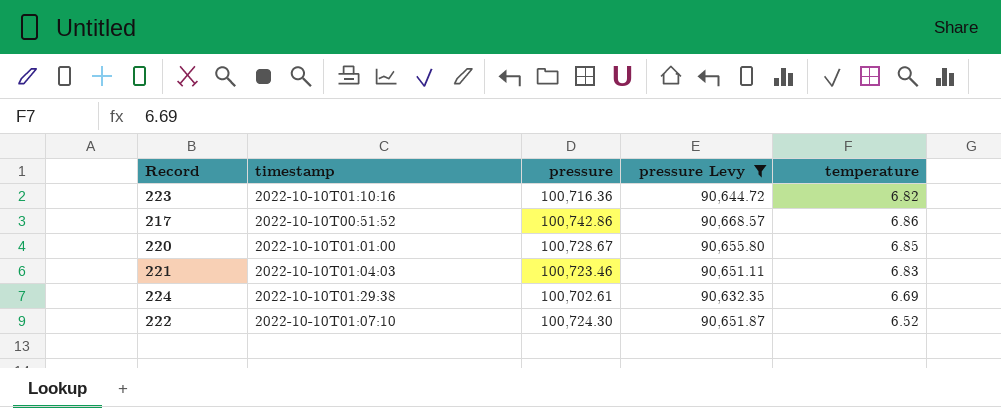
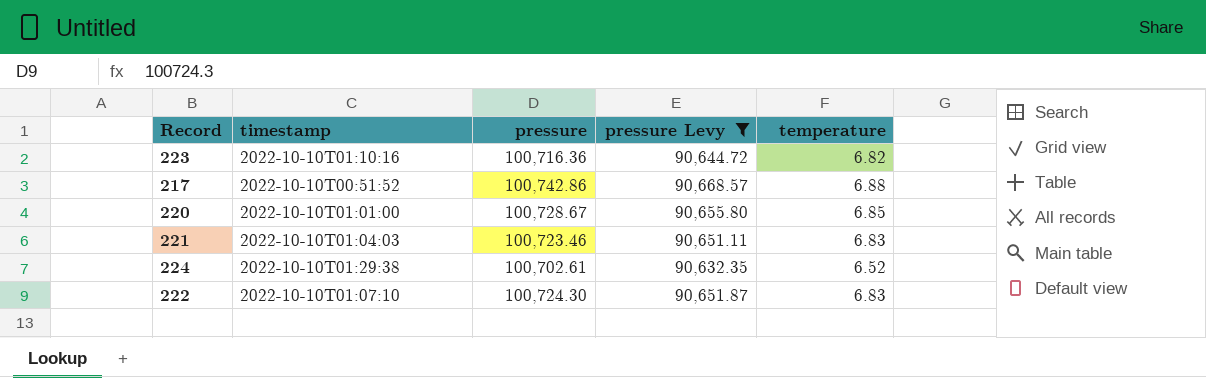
217 | temperature: 6.86 -> 6.88
224 | temperature: 6.69 -> 6.52
222 | temperature: 6.52 -> 6.83

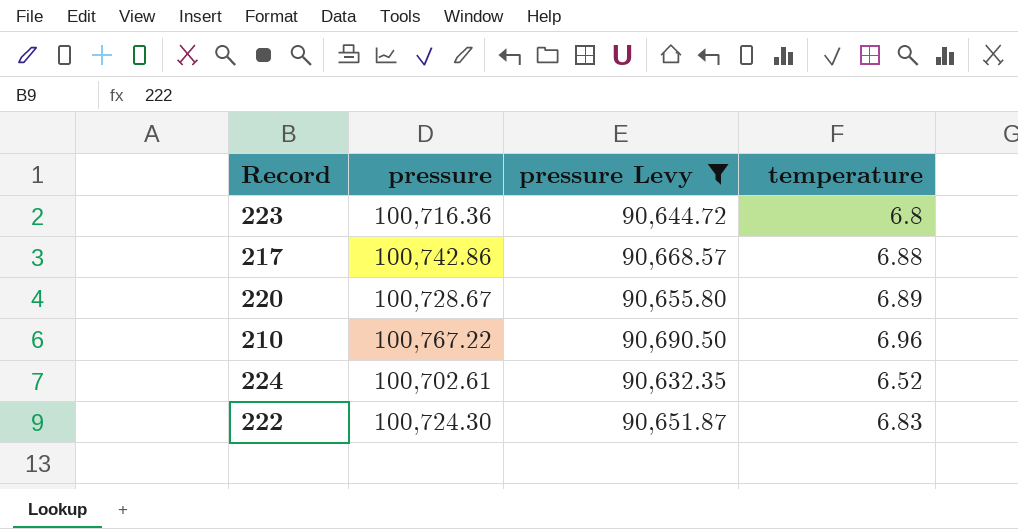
column timestamp | position: 2 -> none
row 221: 2022-10-10T01:04:03 | 100,723.46 | 90,651.11 | 6.83 -> none
223 | temperature: 6.82 -> 6.8
220 | temperature: 6.85 -> 6.89
row 210: none -> 100,767.22 | 90,690.50 | 6.96

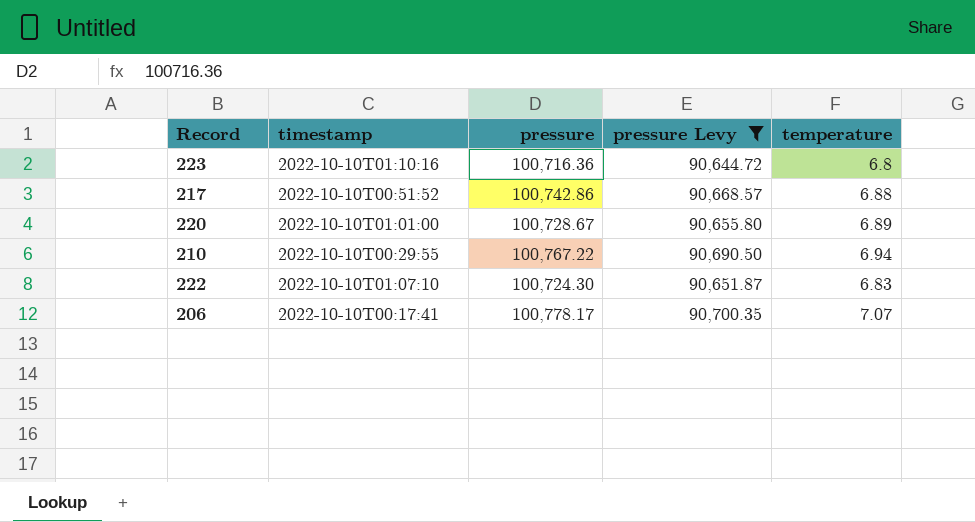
column timestamp | position: none -> 2
row 224: 100,702.61 | 90,632.35 | 6.52 -> none
210 | temperature: 6.96 -> 6.94
row 206: none -> 2022-10-10T00:17:41 | 100,778.17 | 90,700.35 | 7.07

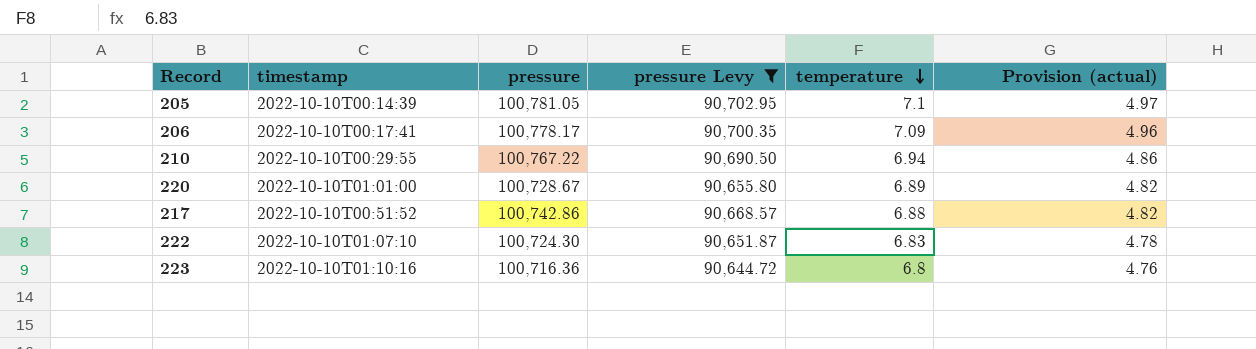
row order: none -> temperature descending
column Provision (actual) | formula: none -> [temperature] * 0.7
row 205: none -> 2022-10-10T00:14:39 | 100,781.05 | 90,702.95 | 7.1 | 4.97
206 | temperature: 7.07 -> 7.09

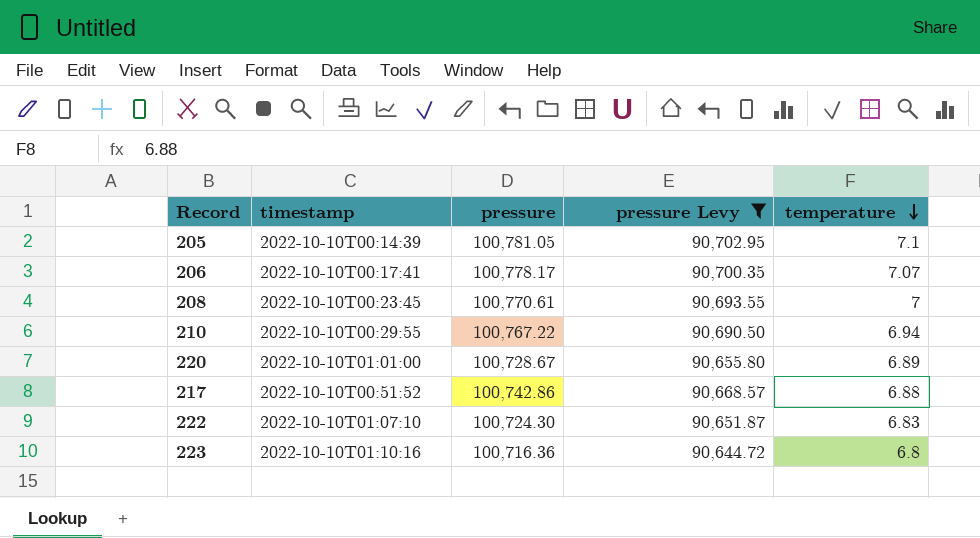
column Provision (actual) | formula: [temperature] * 0.7 -> none
206 | temperature: 7.09 -> 7.07
row 208: none -> 2022-10-10T00:23:45 | 100,770.61 | 90,693.55 | 7

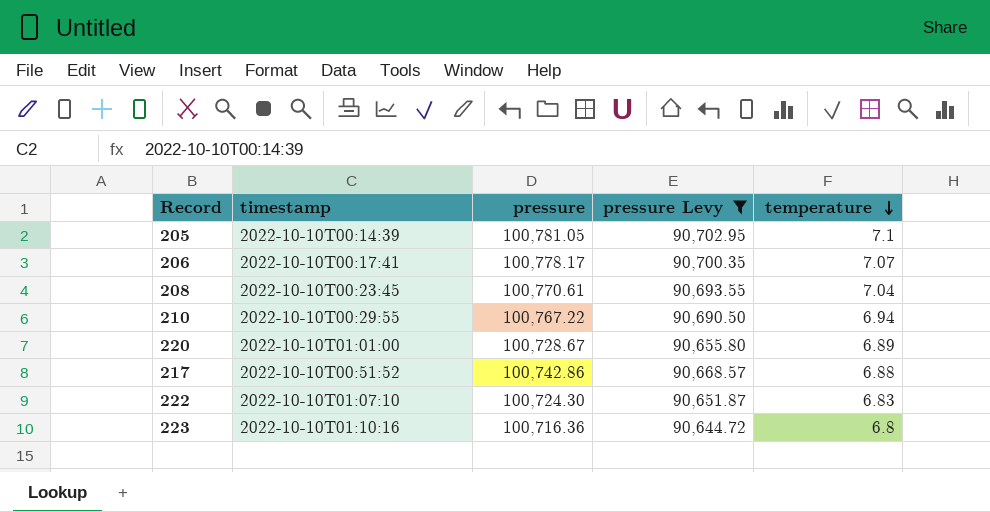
208 | temperature: 7 -> 7.04

